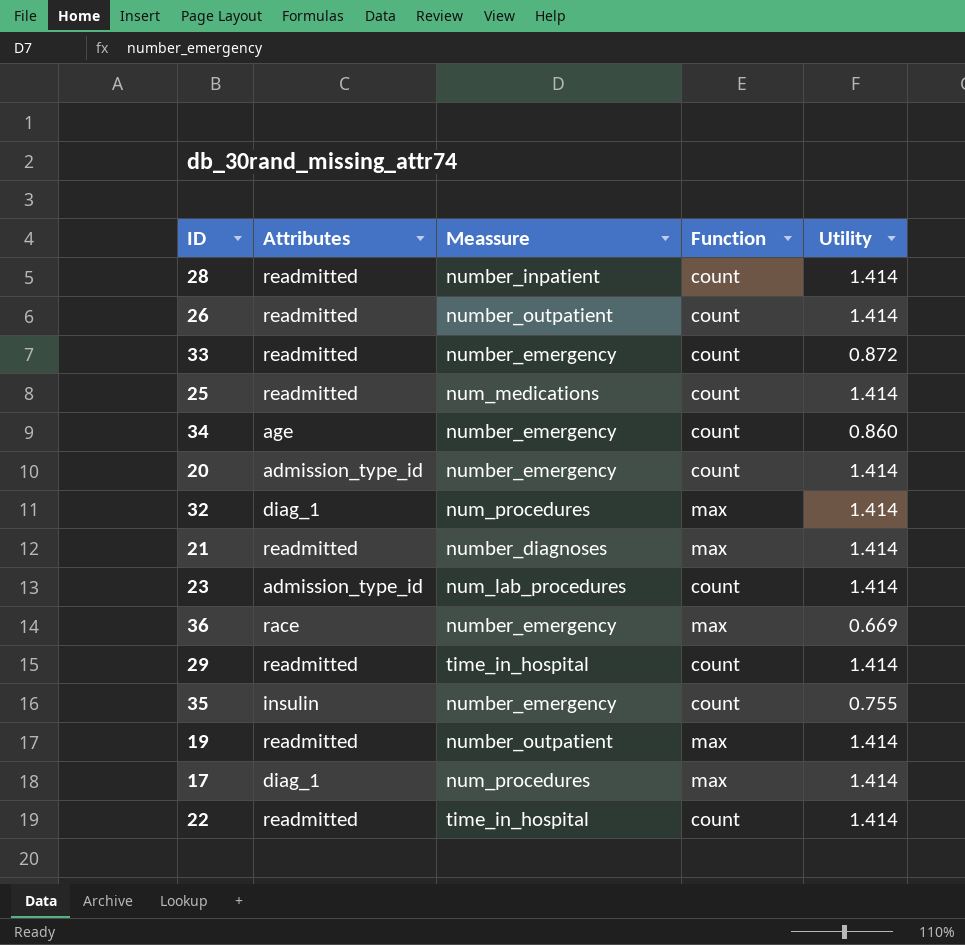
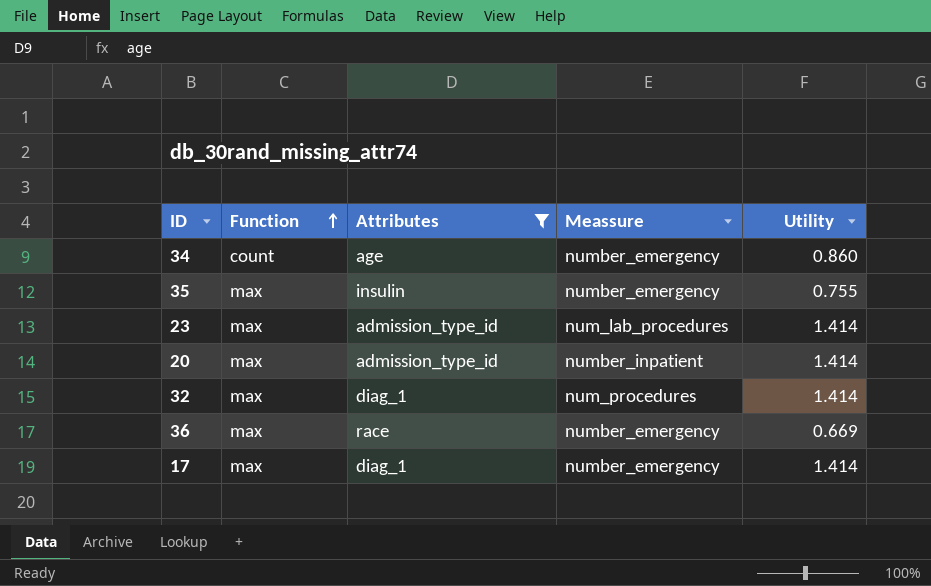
filter: none -> Attributes != readmitted
row order: none -> Function ascending
column Function | position: 4 -> 2
35 | Function: count -> max
23 | Function: count -> max
20 | Function: count -> max
20 | Meassure: number_emergency -> number_inpatient
17 | Meassure: num_procedures -> number_emergency

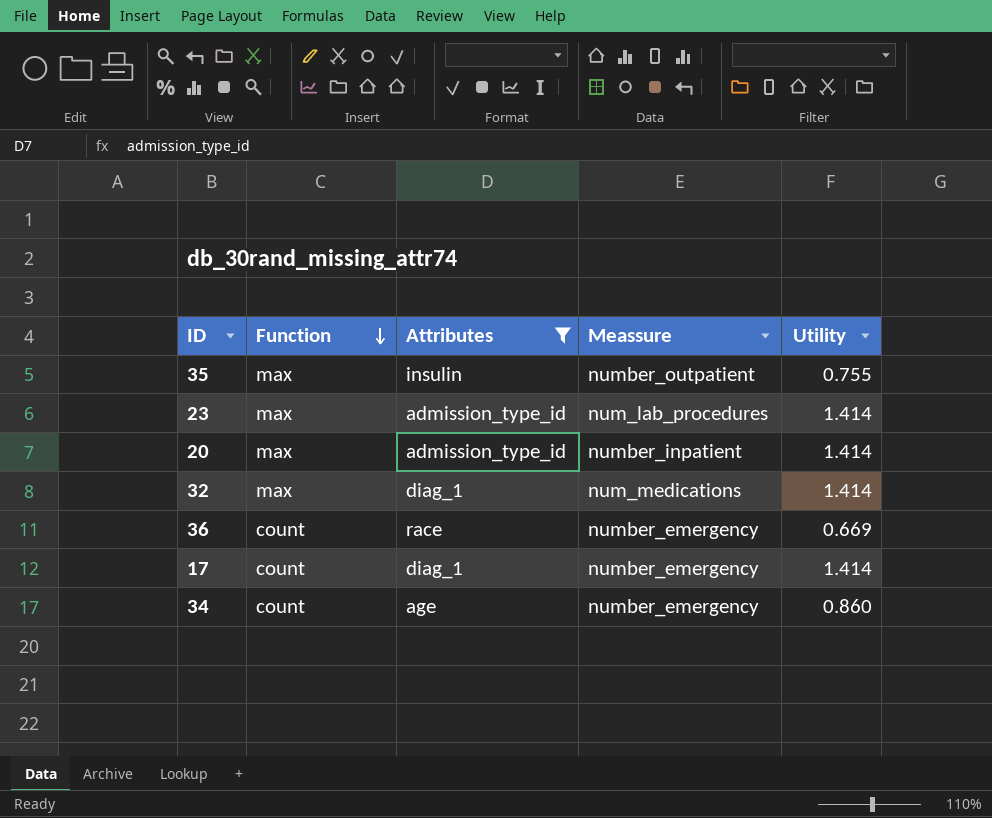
row order: Function ascending -> Function descending
35 | Meassure: number_emergency -> number_outpatient
32 | Meassure: num_procedures -> num_medications
36 | Function: max -> count
17 | Function: max -> count

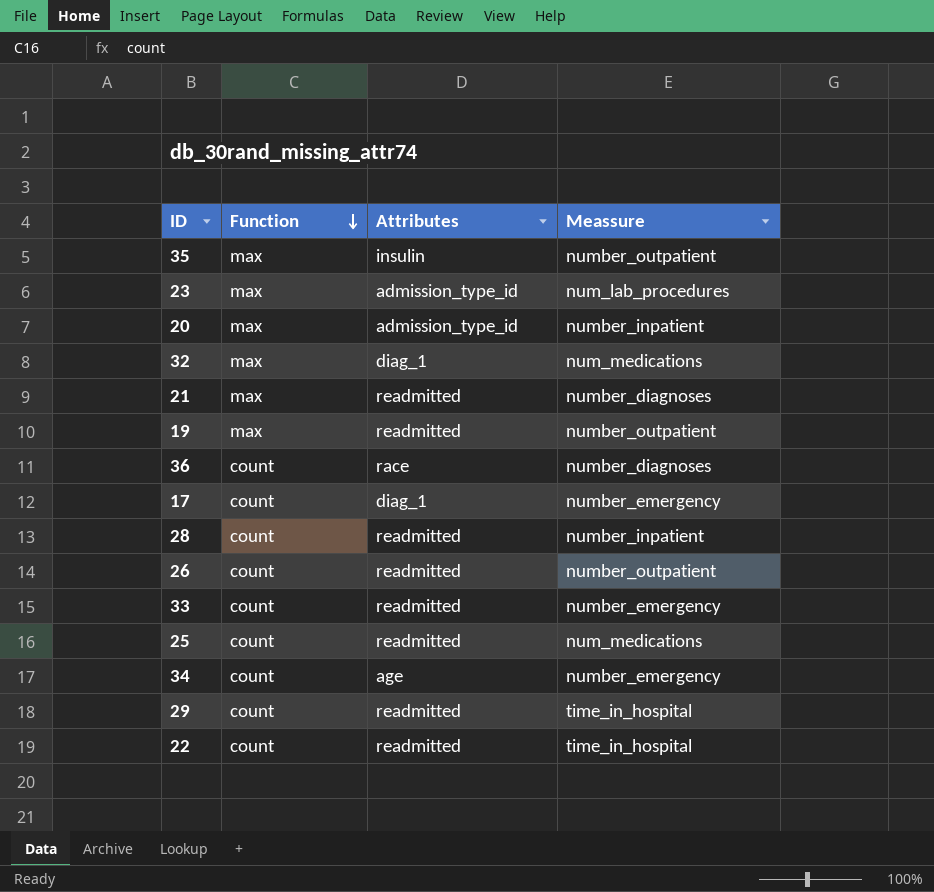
filter: Attributes != readmitted -> none
column Utility | position: 5 -> none
36 | Meassure: number_emergency -> number_diagnoses

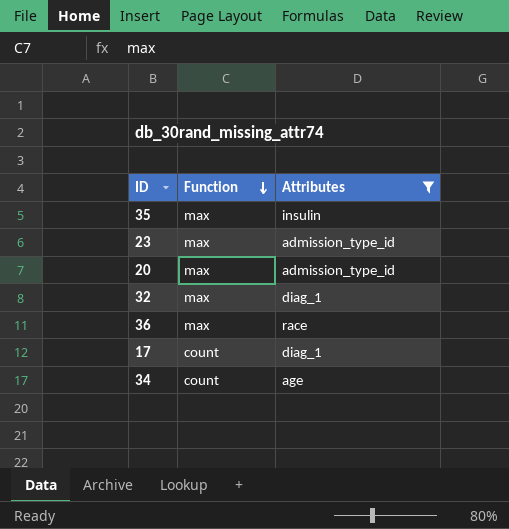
filter: none -> Attributes != readmitted
column Meassure | position: 4 -> none
36 | Function: count -> max

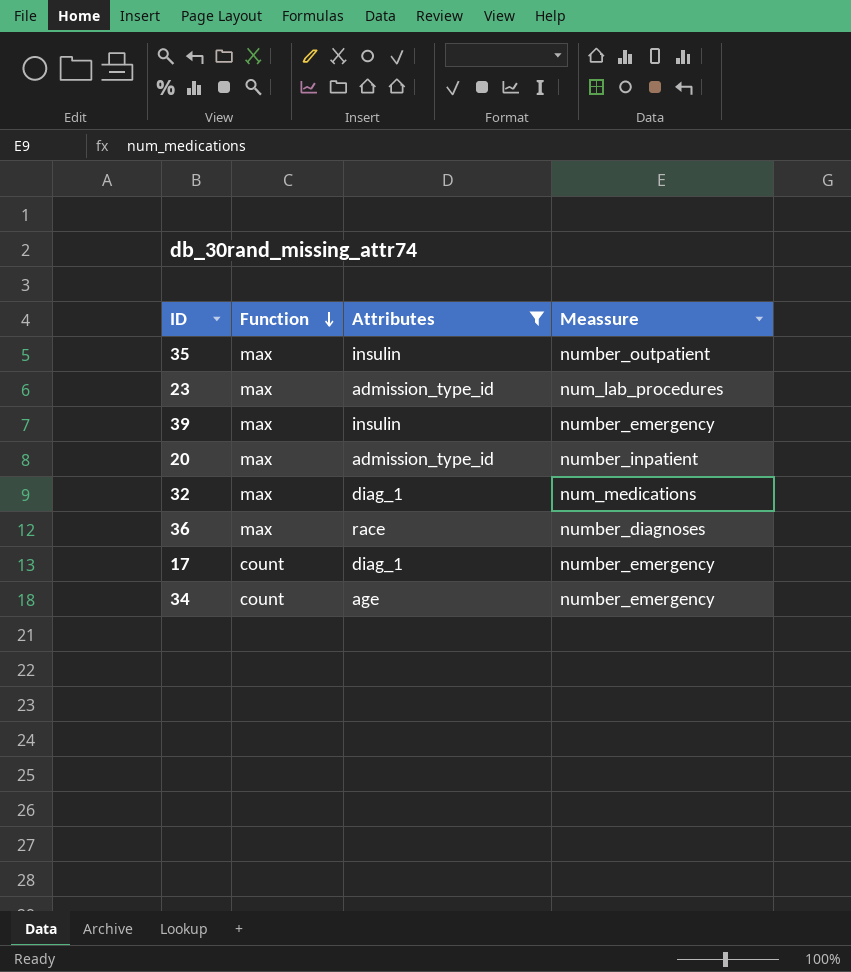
column Meassure | position: none -> 4
row 39: none -> max | insulin | number_emergency

